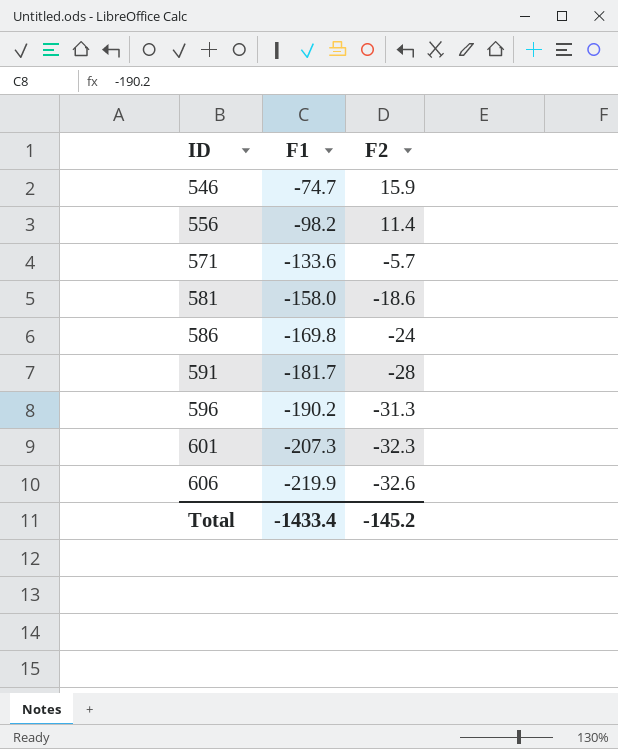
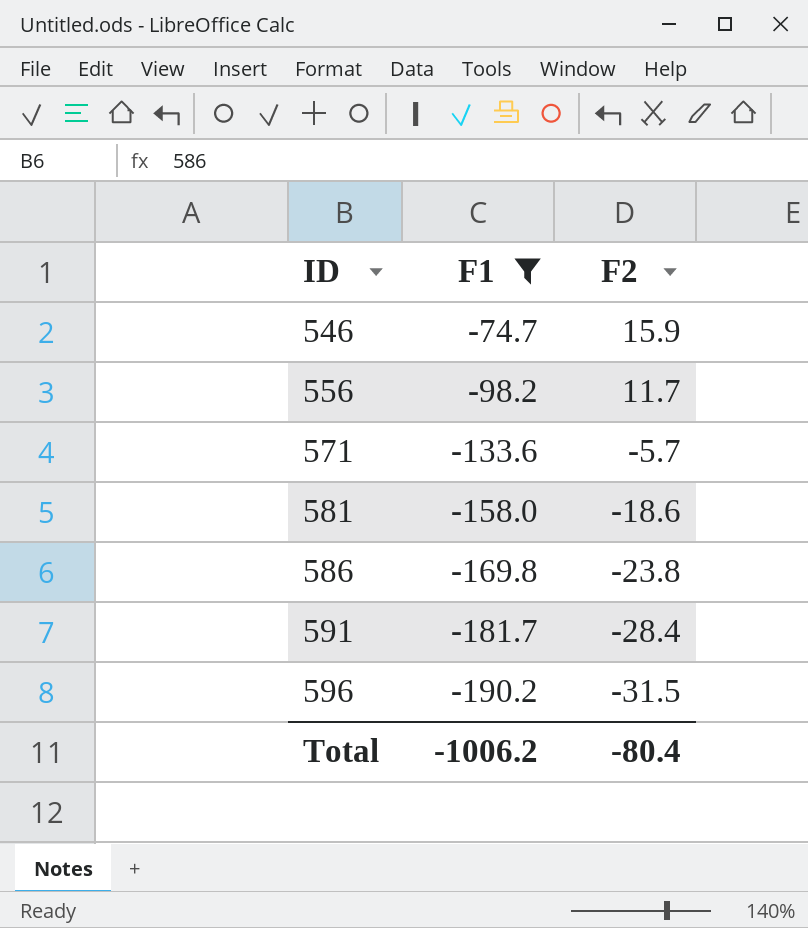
filter: none -> F1 >= -190.2
556 | F2: 11.4 -> 11.7
586 | F2: -24 -> -23.8
591 | F2: -28 -> -28.4
596 | F2: -31.3 -> -31.5
Total | F1: -1433.4 -> -1006.2
Total | F2: -145.2 -> -80.4

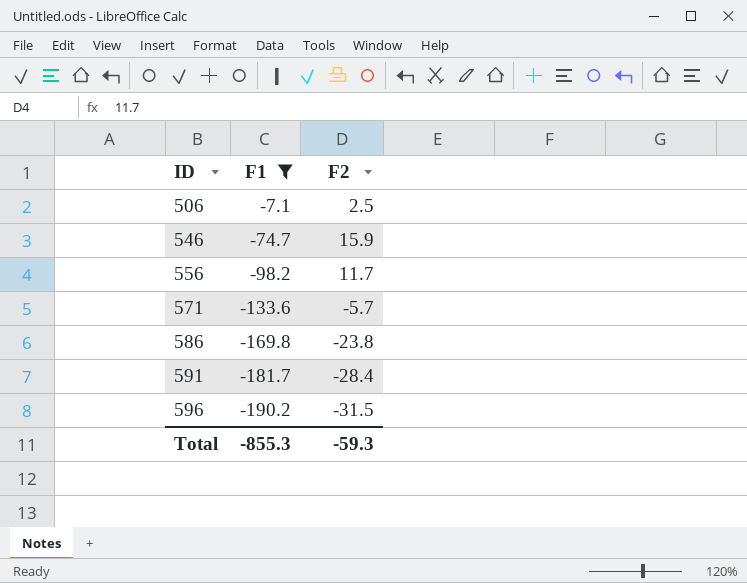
row 581: -158.0 | -18.6 -> none
row 506: none -> -7.1 | 2.5
Total | F1: -1006.2 -> -855.3
Total | F2: -80.4 -> -59.3

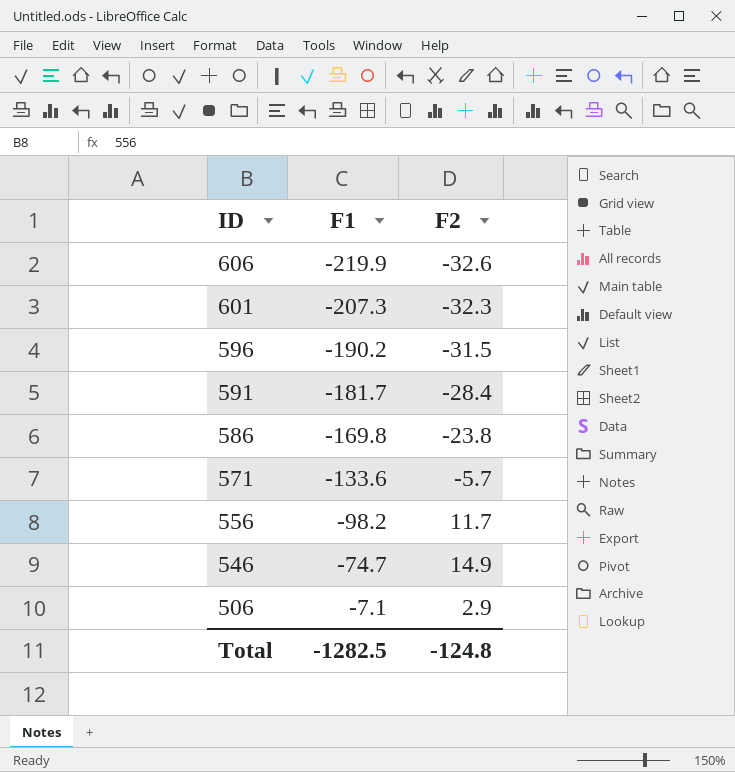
filter: F1 >= -190.2 -> none
row order: ID ascending -> ID descending
546 | F2: 15.9 -> 14.9
506 | F2: 2.5 -> 2.9
Total | F1: -855.3 -> -1282.5
Total | F2: -59.3 -> -124.8

